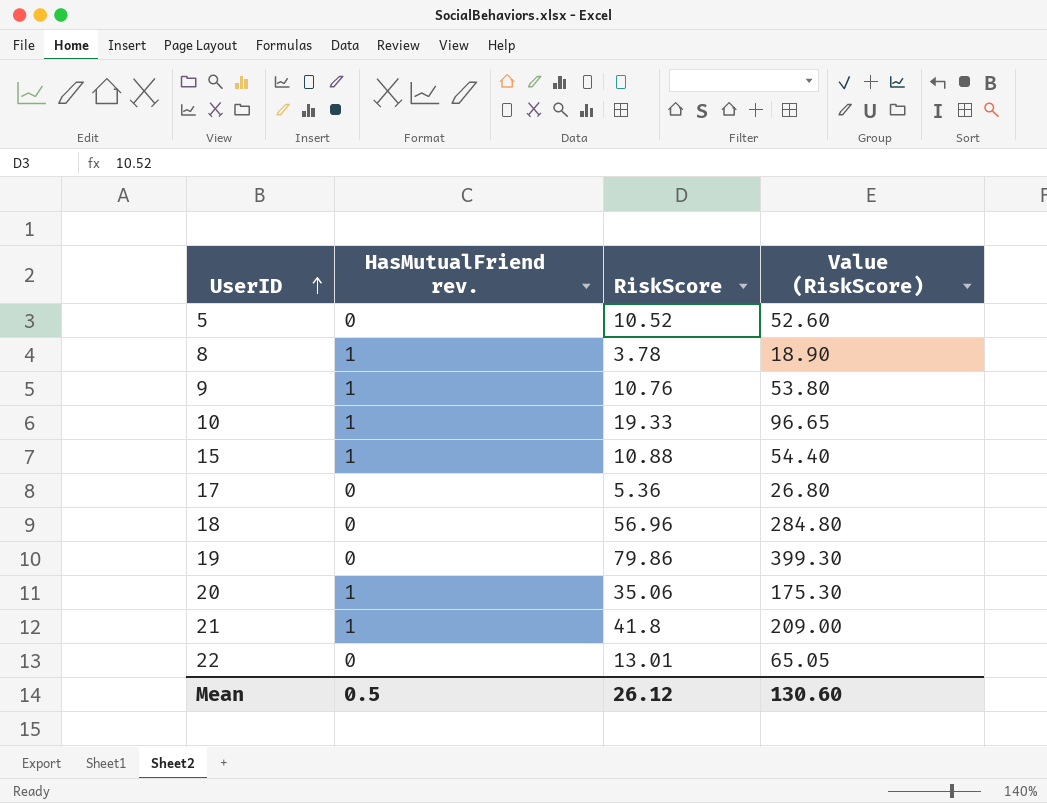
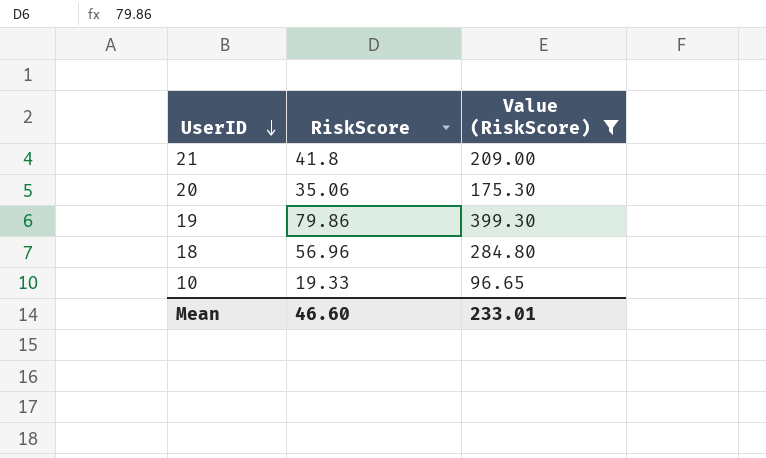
filter: none -> Value (RiskScore) >= 96.65
row order: UserID ascending -> UserID descending
column HasMutualFriend rev. | position: 2 -> none
Mean | RiskScore: 26.12 -> 46.60
Mean | Value (RiskScore): 130.60 -> 233.01

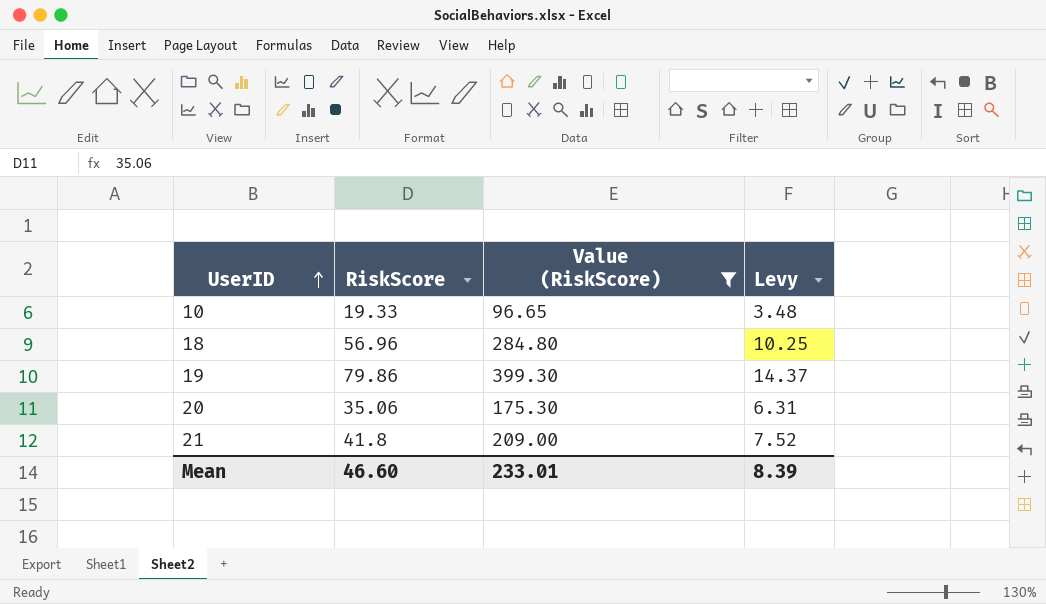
row order: UserID descending -> UserID ascending
column Levy | formula: none -> [RiskScore] * 0.18

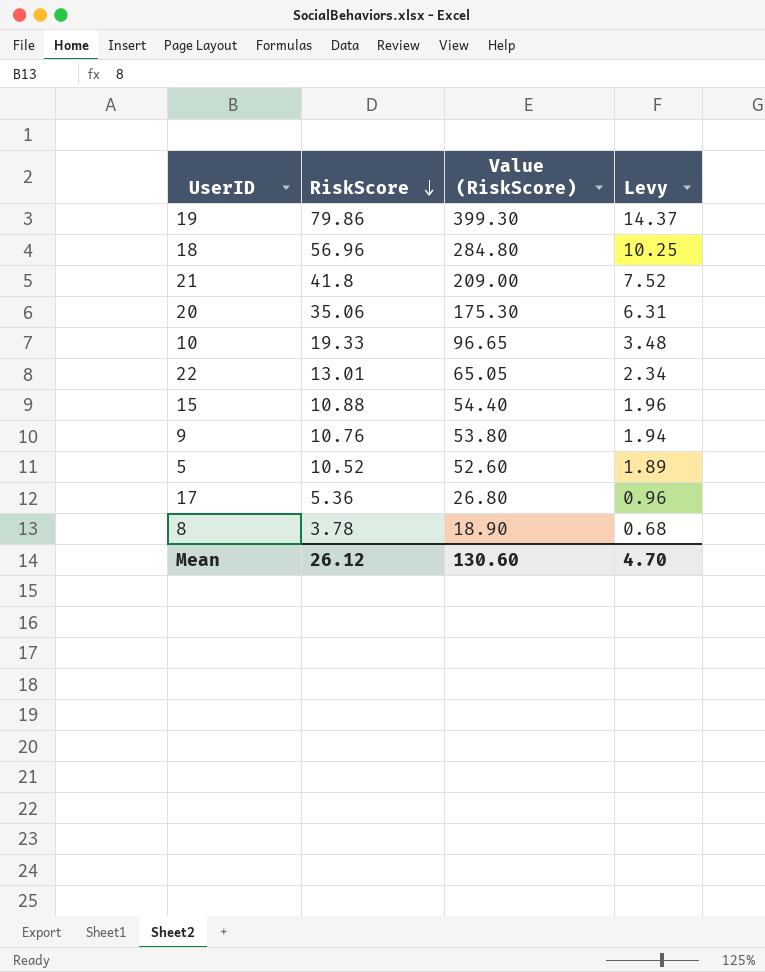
filter: Value (RiskScore) >= 96.65 -> none
row order: UserID ascending -> RiskScore descending
Mean | RiskScore: 46.60 -> 26.12
Mean | Value (RiskScore): 233.01 -> 130.60
Mean | Levy: 8.39 -> 4.70

